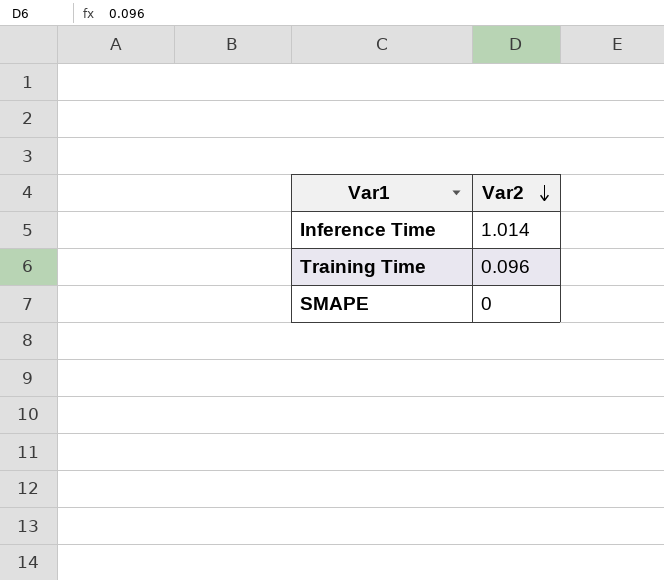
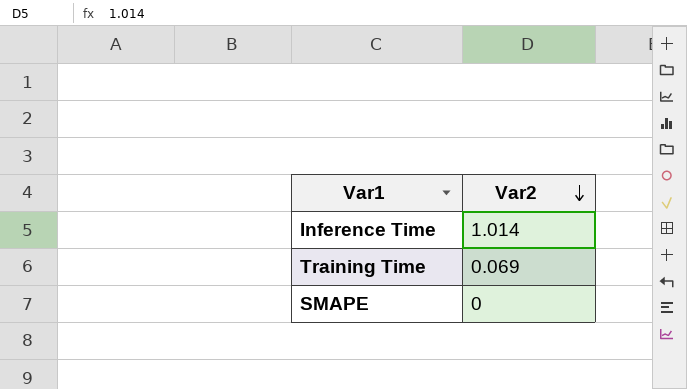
Training Time | Var2: 0.096 -> 0.069

